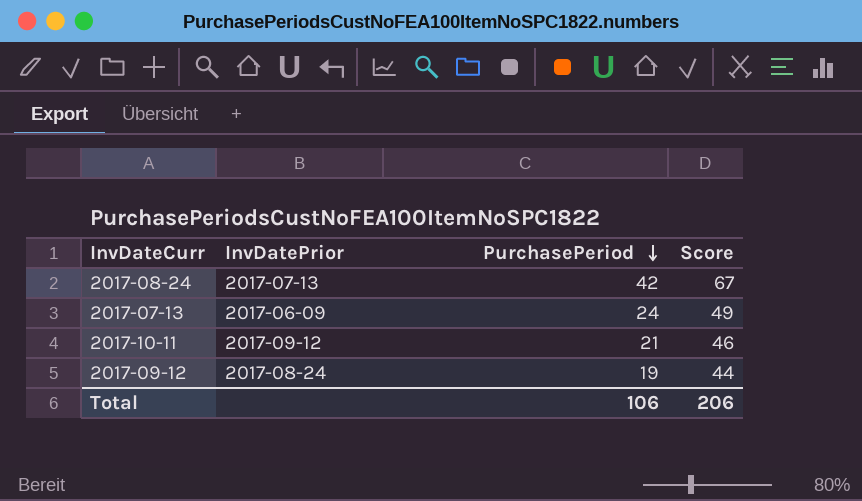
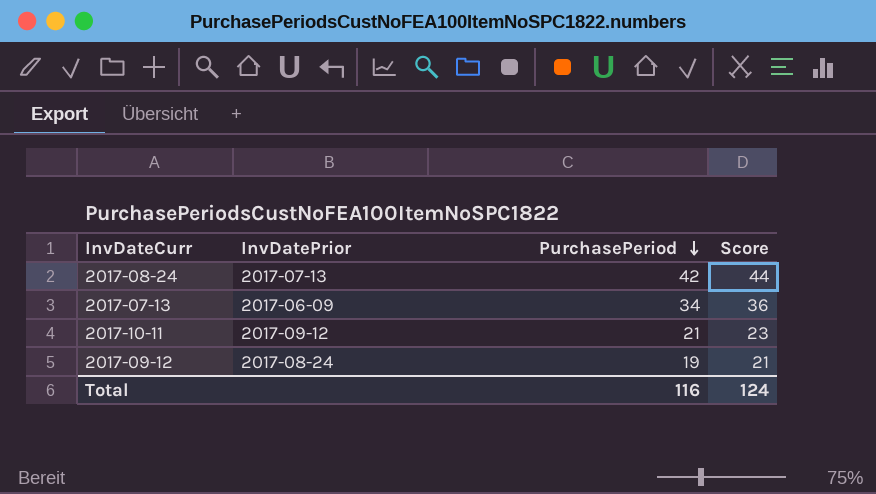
column Score | formula: [PurchasePeriod] + 25 -> [PurchasePeriod] + 2
2017-07-13 | PurchasePeriod: 24 -> 34
Total | PurchasePeriod: 106 -> 116
Total | Score: 206 -> 124

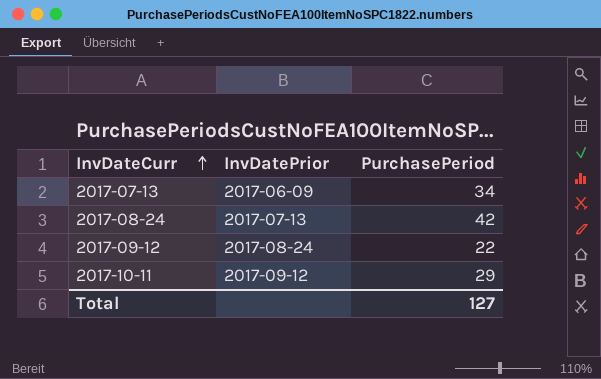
row order: PurchasePeriod descending -> InvDateCurr ascending
column Score | formula: [PurchasePeriod] + 2 -> none
2017-09-12 | PurchasePeriod: 19 -> 22
2017-10-11 | PurchasePeriod: 21 -> 29
Total | PurchasePeriod: 116 -> 127

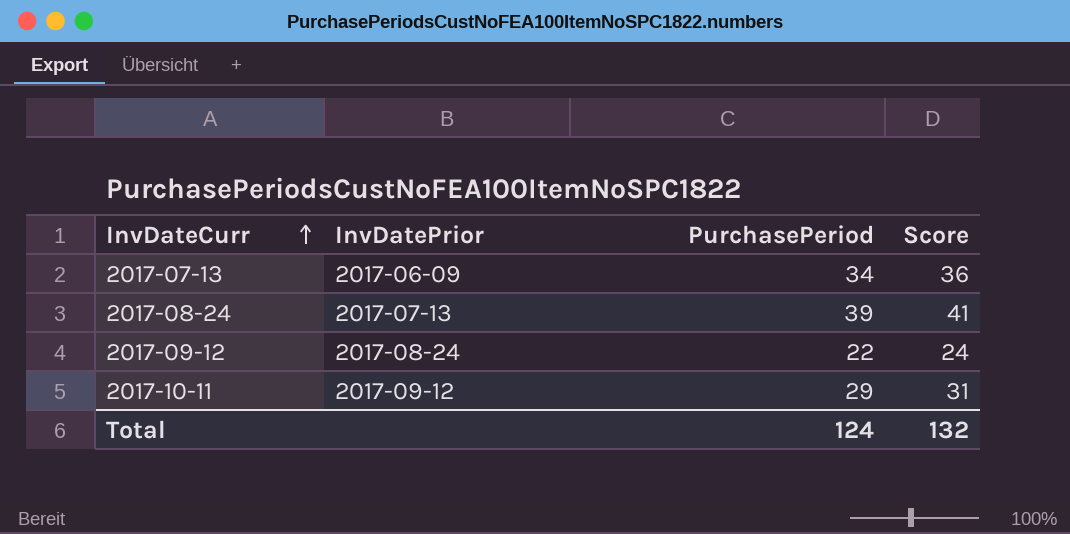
column Score | formula: none -> [PurchasePeriod] + 2
2017-08-24 | PurchasePeriod: 42 -> 39
Total | PurchasePeriod: 127 -> 124

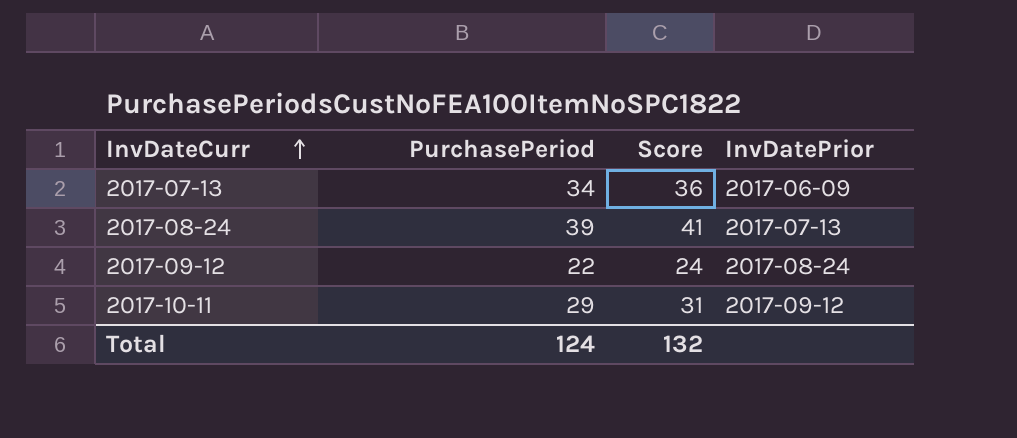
column InvDatePrior | position: 2 -> 4

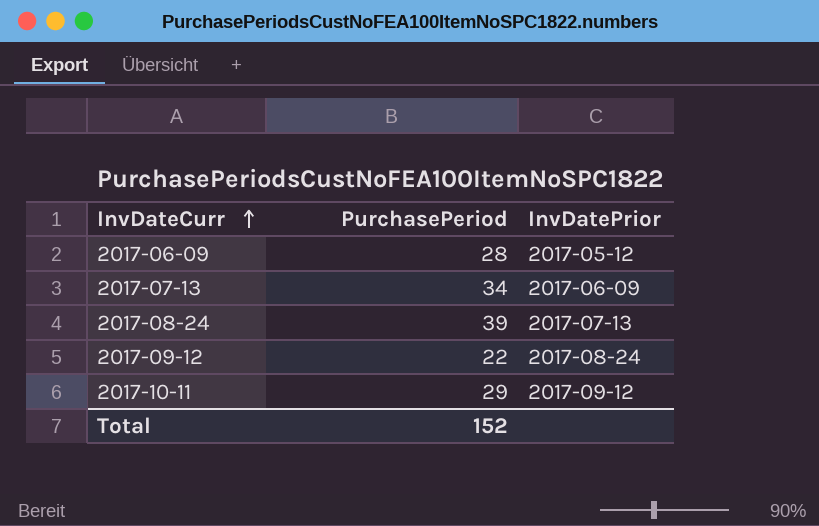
column Score | formula: [PurchasePeriod] + 2 -> none
row 2017-06-09: none -> 28 | 2017-05-12
Total | PurchasePeriod: 124 -> 152

